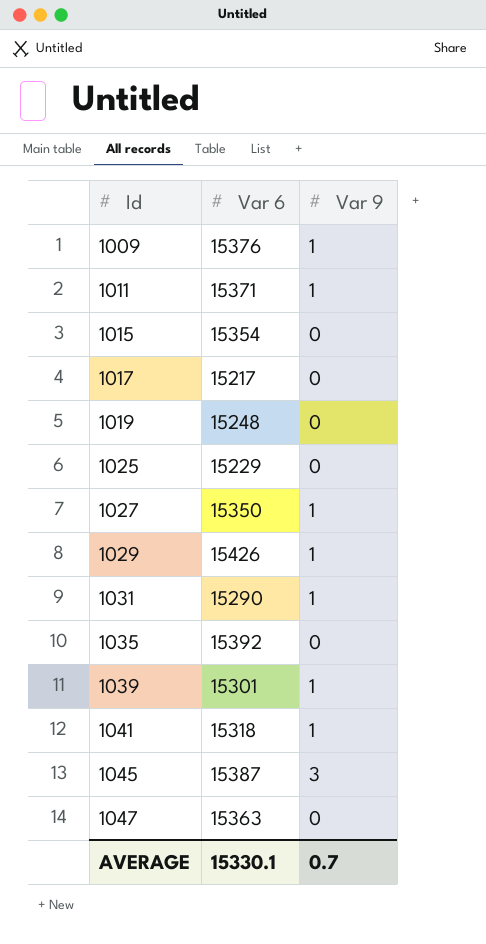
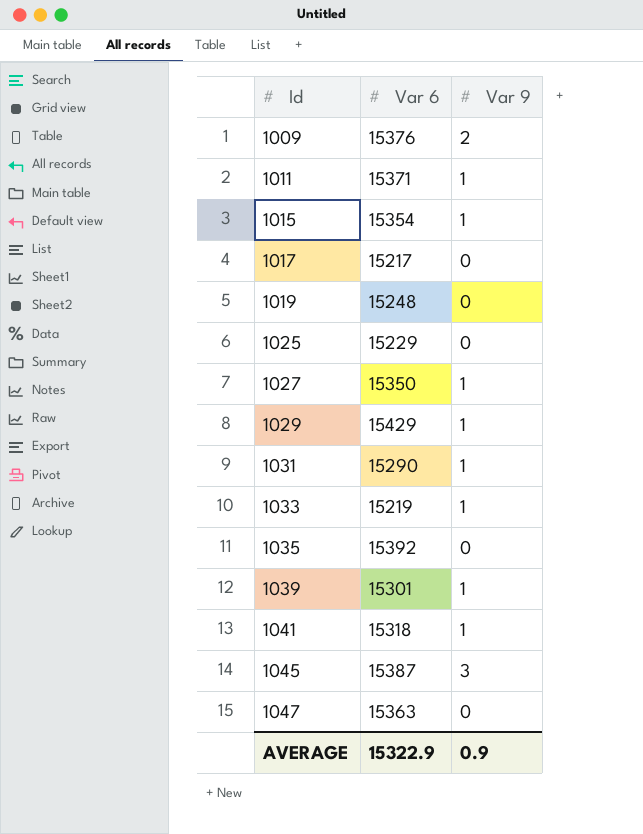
1009 | Var 9: 1 -> 2
1015 | Var 9: 0 -> 1
1029 | Var 6: 15426 -> 15429
row 1033: none -> 15219 | 1
AVERAGE | Var 6: 15330.1 -> 15322.9
AVERAGE | Var 9: 0.7 -> 0.9

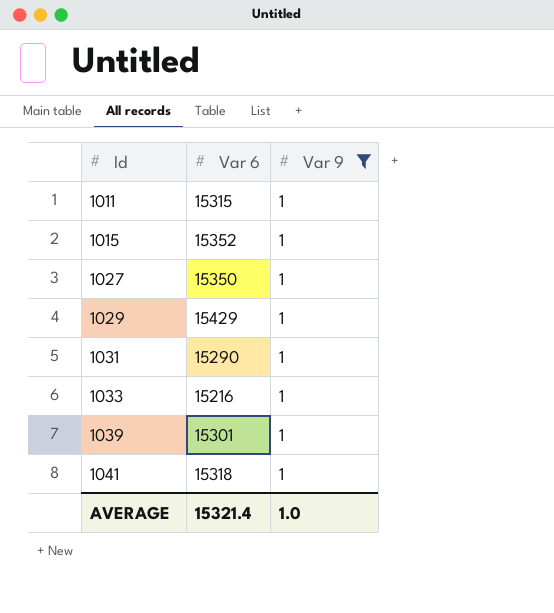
filter: none -> Var 9 = 1
1011 | Var 6: 15371 -> 15315
1015 | Var 6: 15354 -> 15352
1033 | Var 6: 15219 -> 15216
AVERAGE | Var 6: 15322.9 -> 15321.4
AVERAGE | Var 9: 0.9 -> 1.0

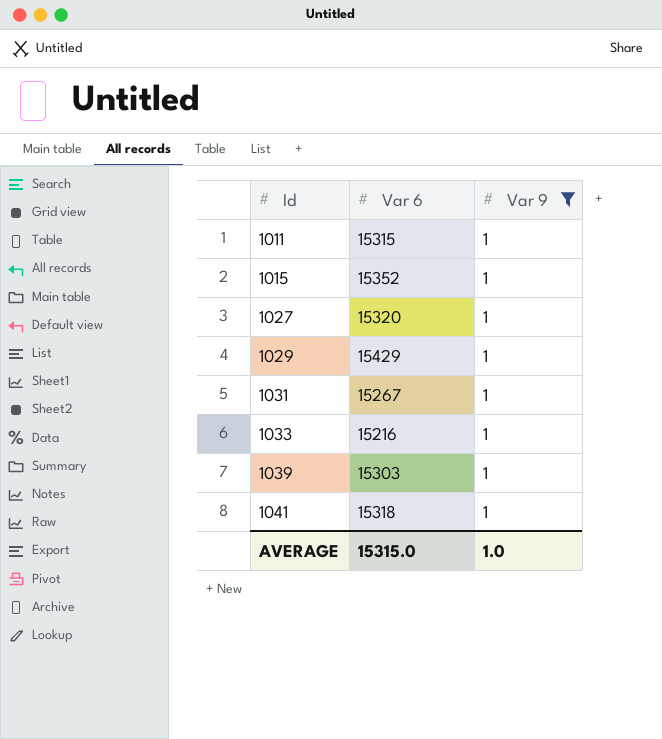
1027 | Var 6: 15350 -> 15320
1031 | Var 6: 15290 -> 15267
1039 | Var 6: 15301 -> 15303
AVERAGE | Var 6: 15321.4 -> 15315.0

